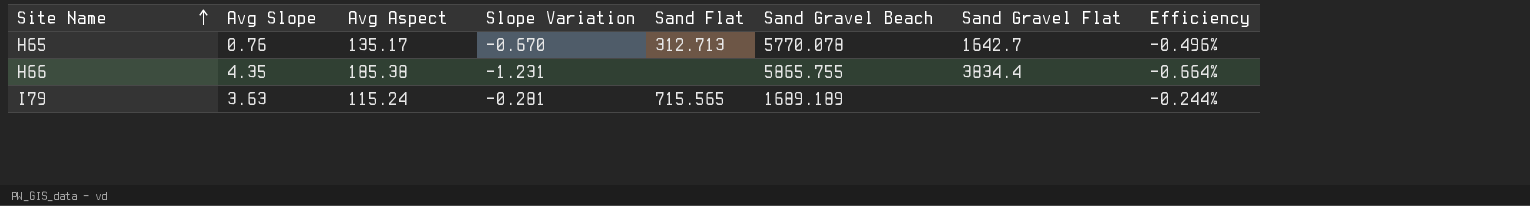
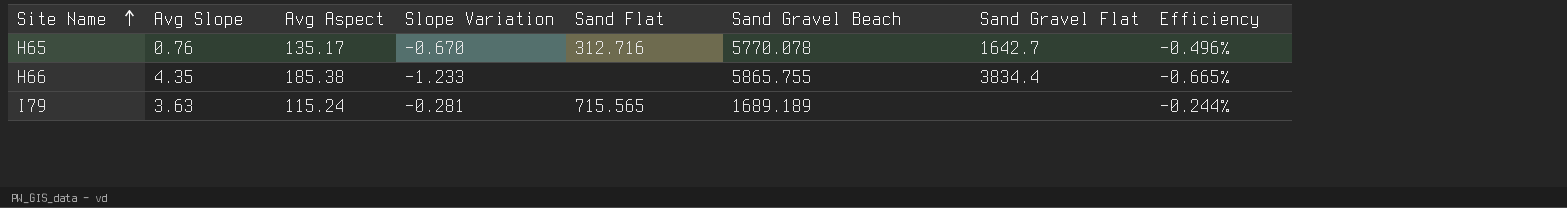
H65 | Sand Flat: 312.713 -> 312.716
H66 | Slope Variation: -1.231 -> -1.233
H66 | Efficiency: -0.664% -> -0.665%

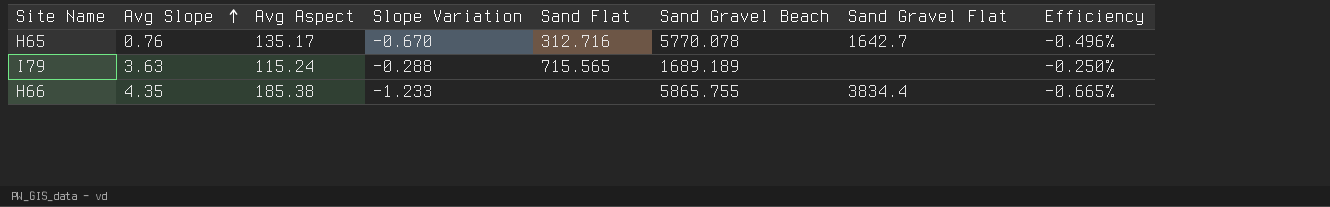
row order: Site Name ascending -> Avg Slope ascending
I79 | Slope Variation: -0.281 -> -0.288
I79 | Efficiency: -0.244% -> -0.250%

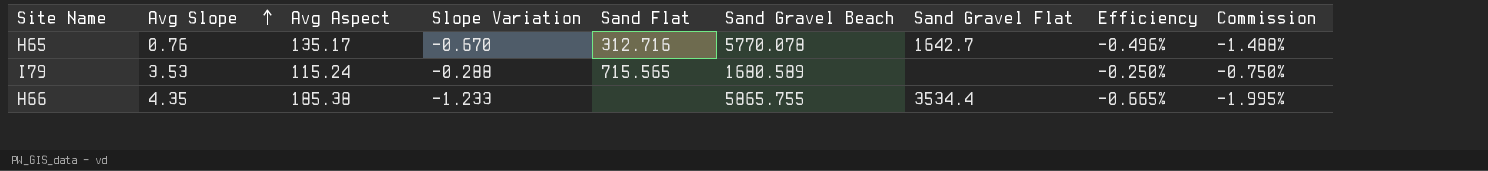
column Commission | formula: none -> [Efficiency] * 3
I79 | Avg Slope: 3.63 -> 3.53
I79 | Sand Gravel Beach: 1689.189 -> 1680.589
H66 | Sand Gravel Flat: 3834.4 -> 3534.4

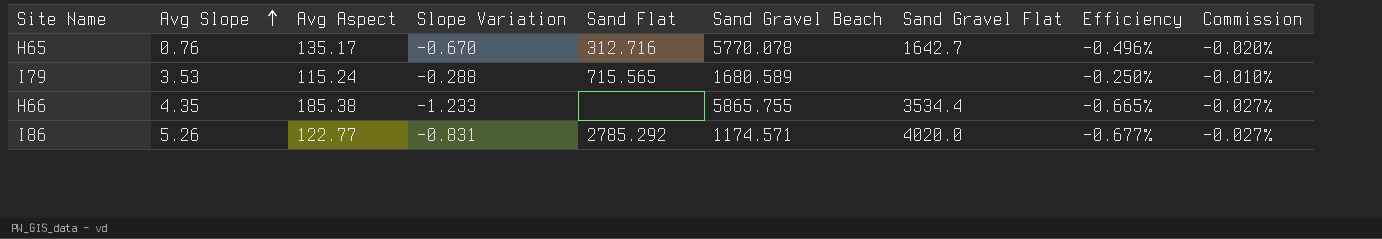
column Commission | formula: [Efficiency] * 3 -> [Efficiency] * 0.04
row I86: none -> 5.26 | 122.77 | -0.831 | 2785.292 | 1174.571 | 4020.0 | -0.677% | -0.027%

